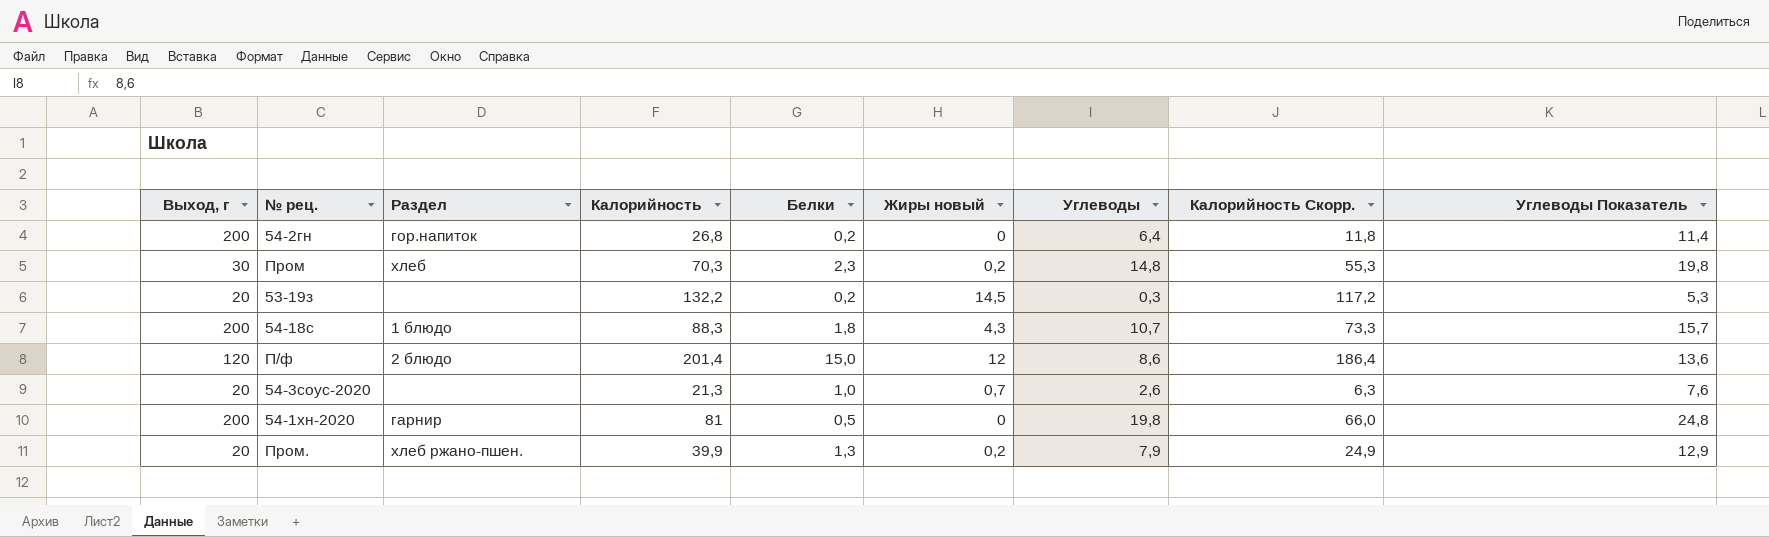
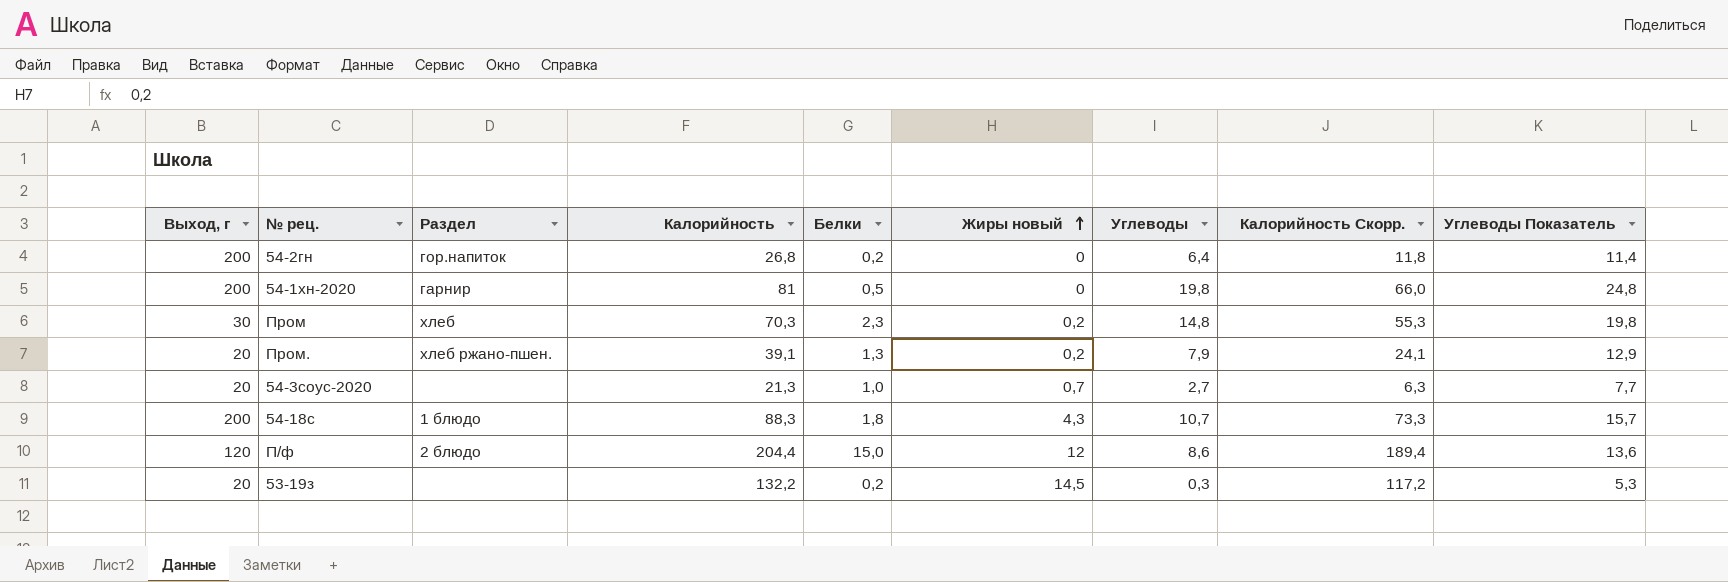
row order: none -> Жиры новый ascending
Пром. | Калорийность: 39,9 -> 39,1
Пром. | Калорийность Скорр.: 24,9 -> 24,1
54-3соус-2020 | Углеводы: 2,6 -> 2,7
54-3соус-2020 | Углеводы Показатель: 7,6 -> 7,7
П/ф | Калорийность: 201,4 -> 204,4
П/ф | Калорийность Скорр.: 186,4 -> 189,4

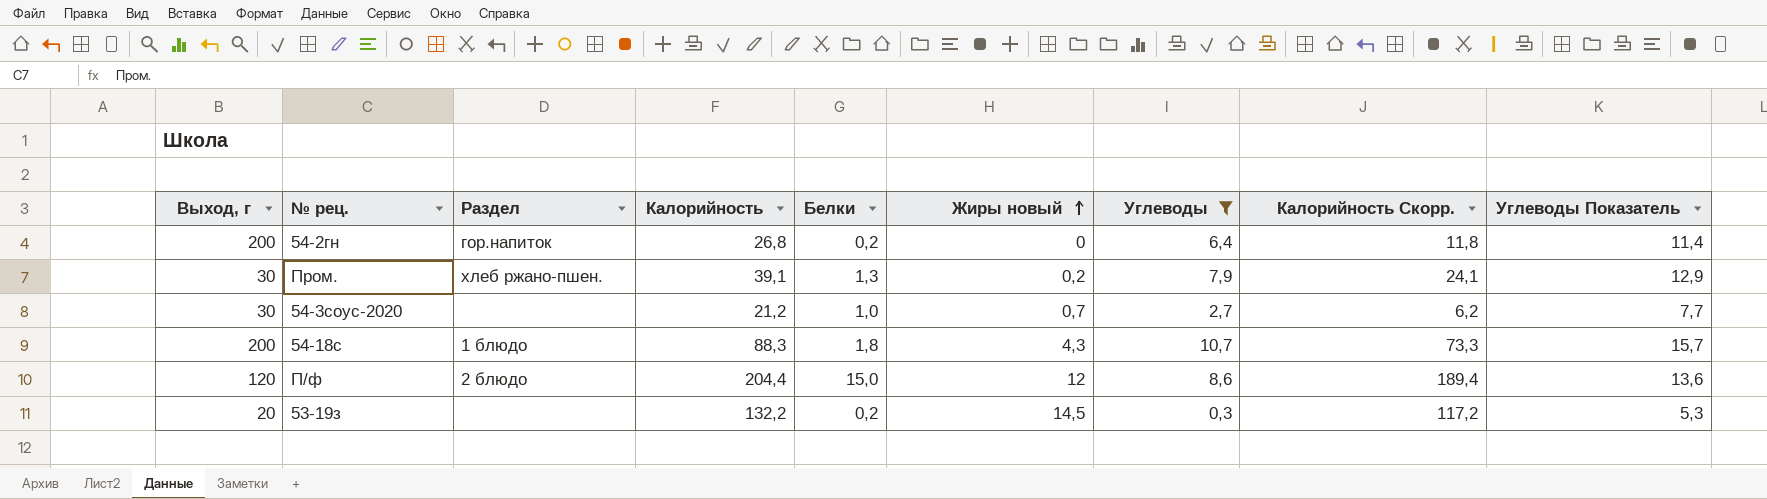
filter: none -> Углеводы <= 10,7
Пром. | Выход, г: 20 -> 30
54-3соус-2020 | Выход, г: 20 -> 30
54-3соус-2020 | Калорийность: 21,3 -> 21,2
54-3соус-2020 | Калорийность Скорр.: 6,3 -> 6,2

